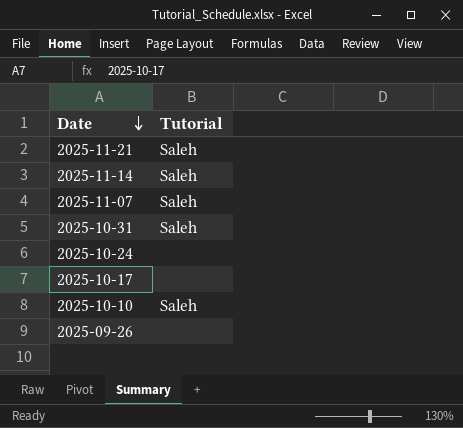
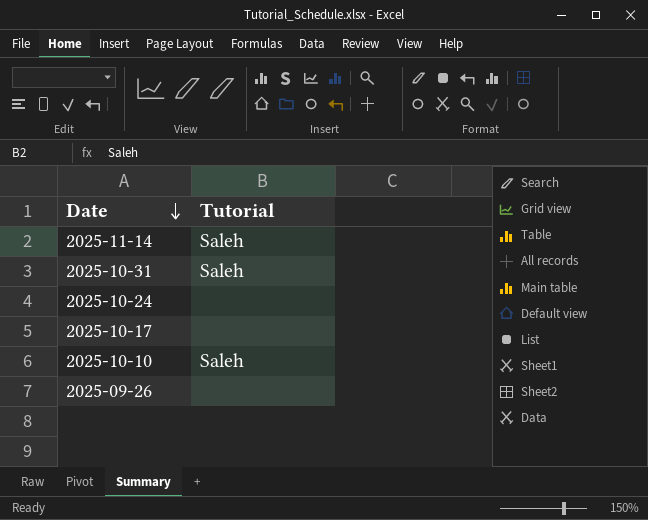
row 2025-11-21: Saleh -> none
row 2025-11-07: Saleh -> none

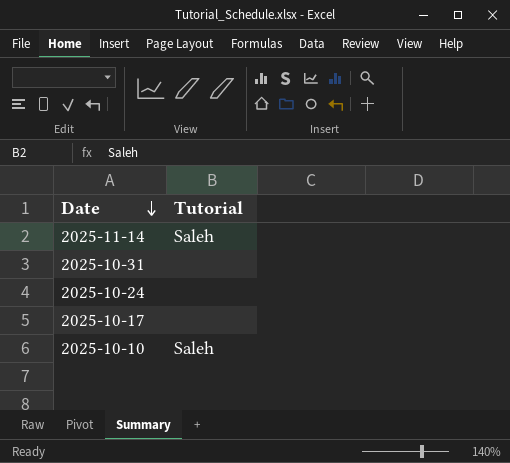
row 2025-09-26: none -> none
2025-10-31 | Tutorial: Saleh -> none

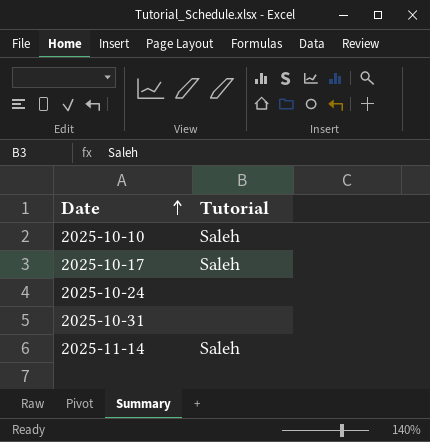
row order: Date descending -> Date ascending
2025-10-17 | Tutorial: none -> Saleh

